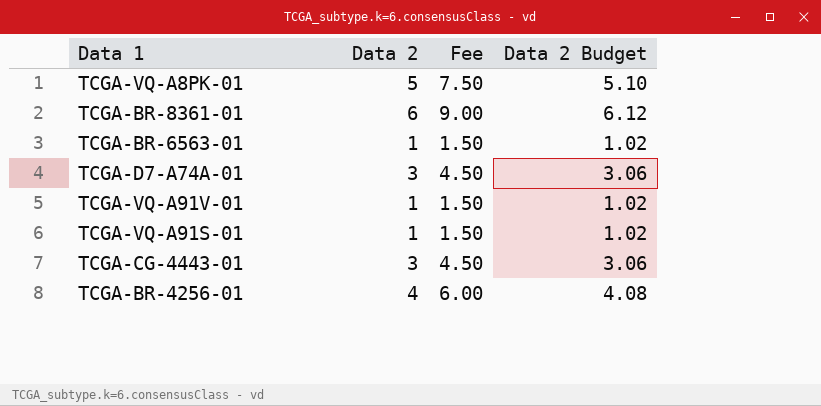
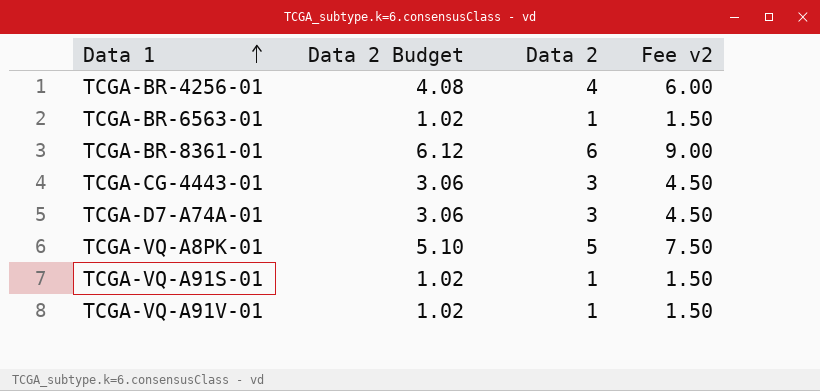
row order: none -> Data 1 ascending
column Data 2 Budget | position: 4 -> 2
column name: Fee -> Fee v2

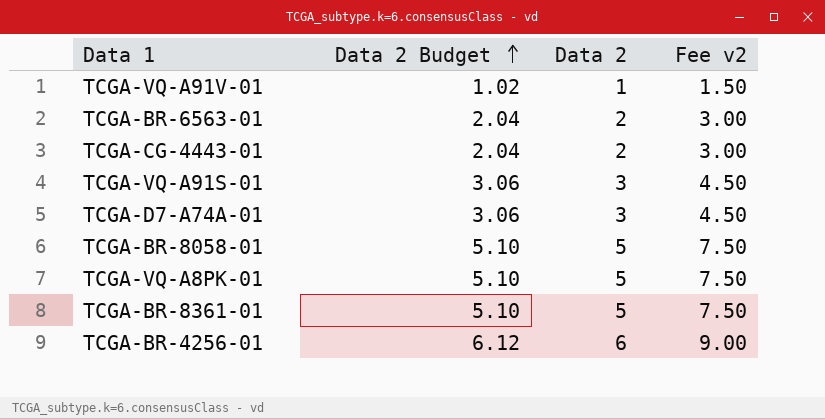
row order: Data 1 ascending -> Data 2 Budget ascending
TCGA-BR-6563-01 | Data 2 Budget: 1.02 -> 2.04
TCGA-BR-6563-01 | Data 2: 1 -> 2
TCGA-BR-6563-01 | Fee v2: 1.50 -> 3.00
TCGA-CG-4443-01 | Data 2 Budget: 3.06 -> 2.04
TCGA-CG-4443-01 | Data 2: 3 -> 2
TCGA-CG-4443-01 | Fee v2: 4.50 -> 3.00
TCGA-VQ-A91S-01 | Data 2 Budget: 1.02 -> 3.06
TCGA-VQ-A91S-01 | Data 2: 1 -> 3
TCGA-VQ-A91S-01 | Fee v2: 1.50 -> 4.50
row TCGA-BR-8058-01: none -> 5.10 | 5 | 7.50
TCGA-BR-8361-01 | Data 2 Budget: 6.12 -> 5.10
TCGA-BR-8361-01 | Data 2: 6 -> 5
TCGA-BR-8361-01 | Fee v2: 9.00 -> 7.50
TCGA-BR-4256-01 | Data 2 Budget: 4.08 -> 6.12
TCGA-BR-4256-01 | Data 2: 4 -> 6
TCGA-BR-4256-01 | Fee v2: 6.00 -> 9.00

